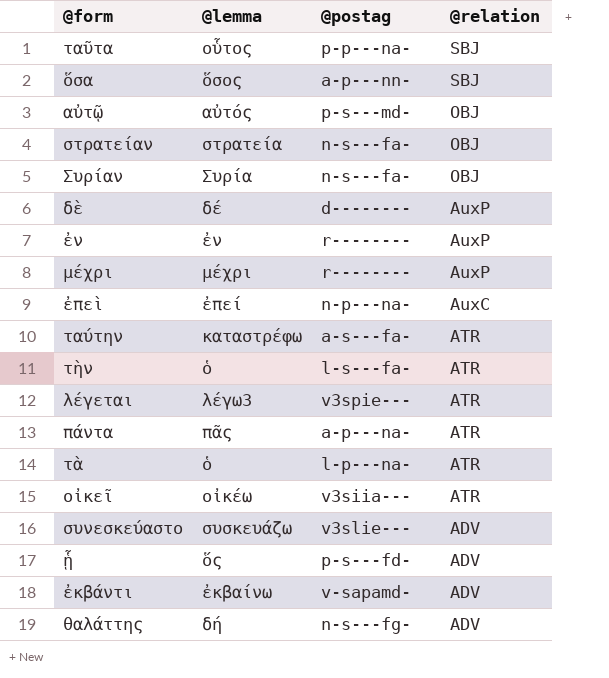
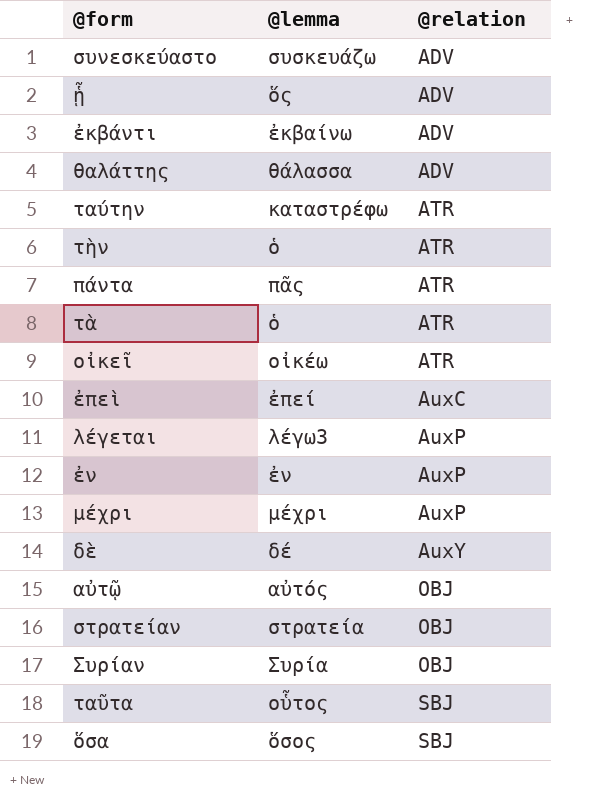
row order: @relation descending -> @relation ascending
column @postag | position: 3 -> none
θαλάττης | @lemma: δή -> θάλασσα
λέγεται | @relation: ATR -> AuxP
δὲ | @relation: AuxP -> AuxY

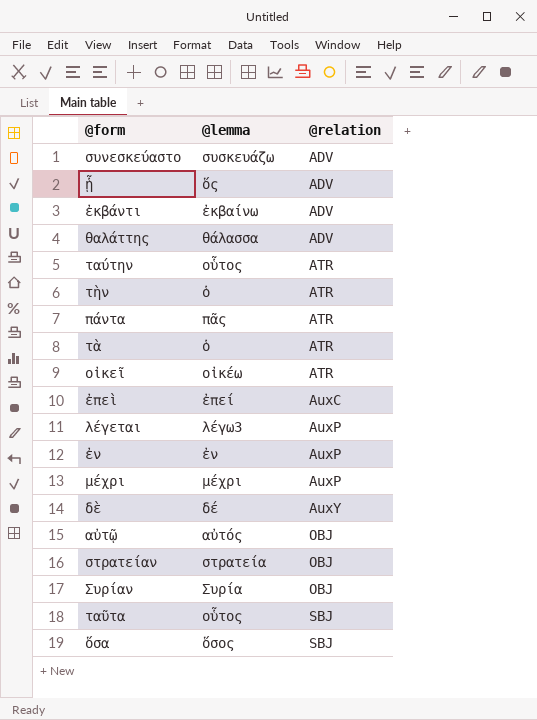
ταύτην | @lemma: καταστρέφω -> οὗτος

